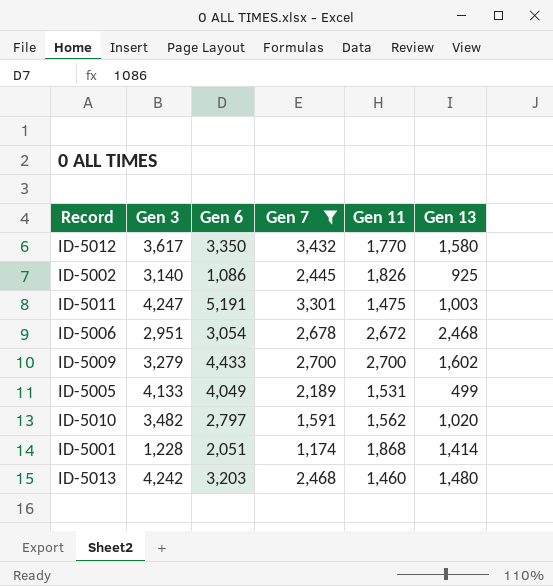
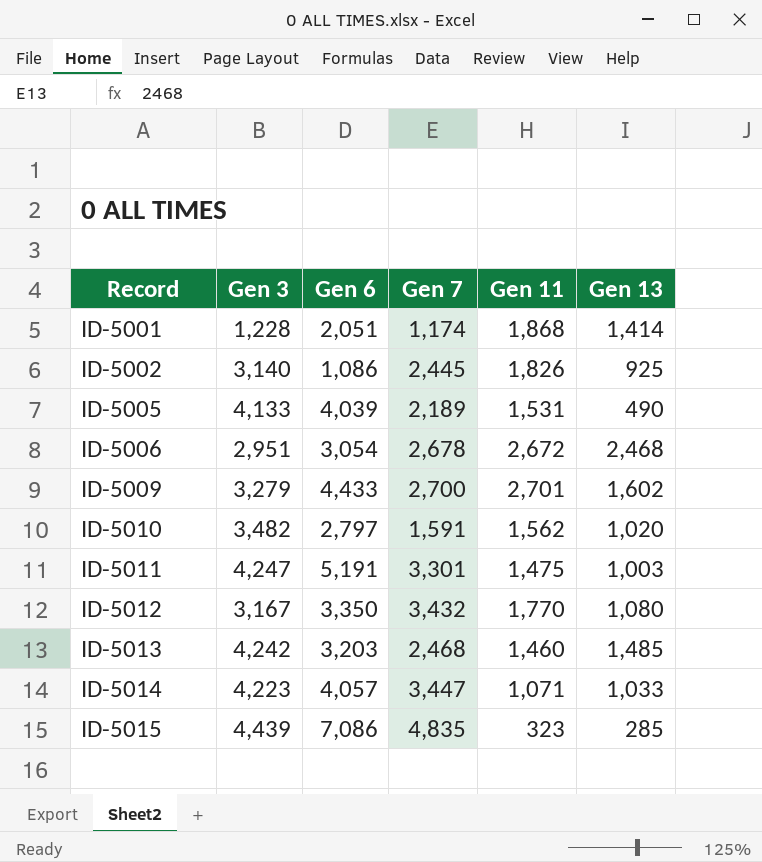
filter: Gen 7 <= 3,432 -> none
row order: none -> Record ascending
ID-5005 | Gen 6: 4,049 -> 4,039
ID-5005 | Gen 13: 499 -> 490
ID-5009 | Gen 11: 2,700 -> 2,701
ID-5012 | Gen 3: 3,617 -> 3,167
ID-5012 | Gen 13: 1,580 -> 1,080
ID-5013 | Gen 13: 1,480 -> 1,485

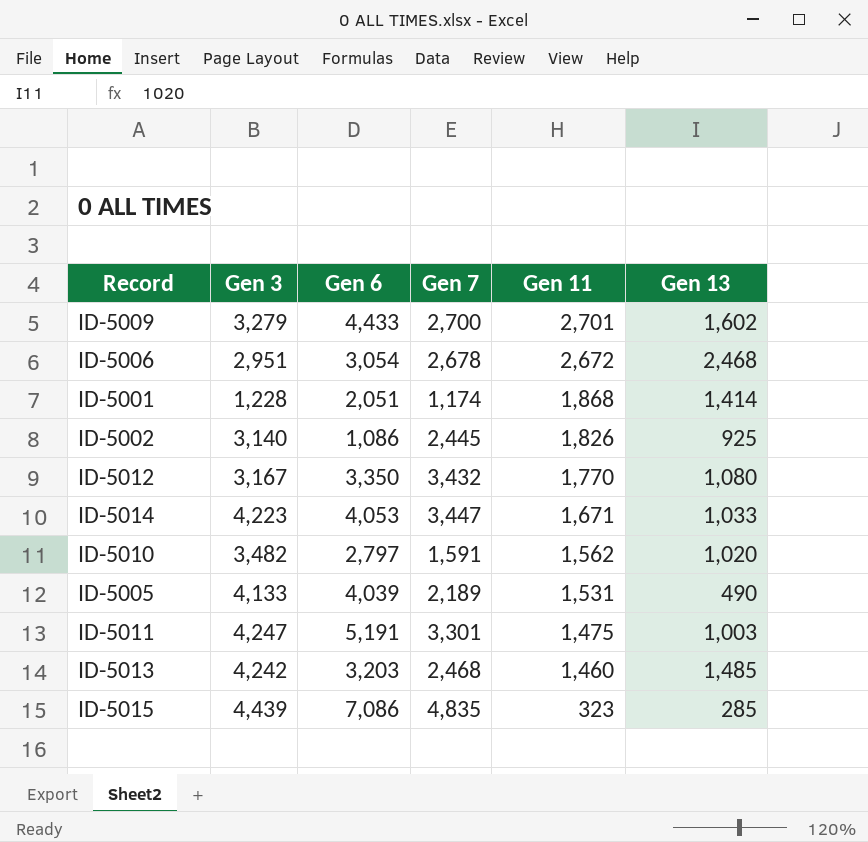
row order: Record ascending -> Gen 11 descending
ID-5014 | Gen 6: 4,057 -> 4,053
ID-5014 | Gen 11: 1,071 -> 1,671

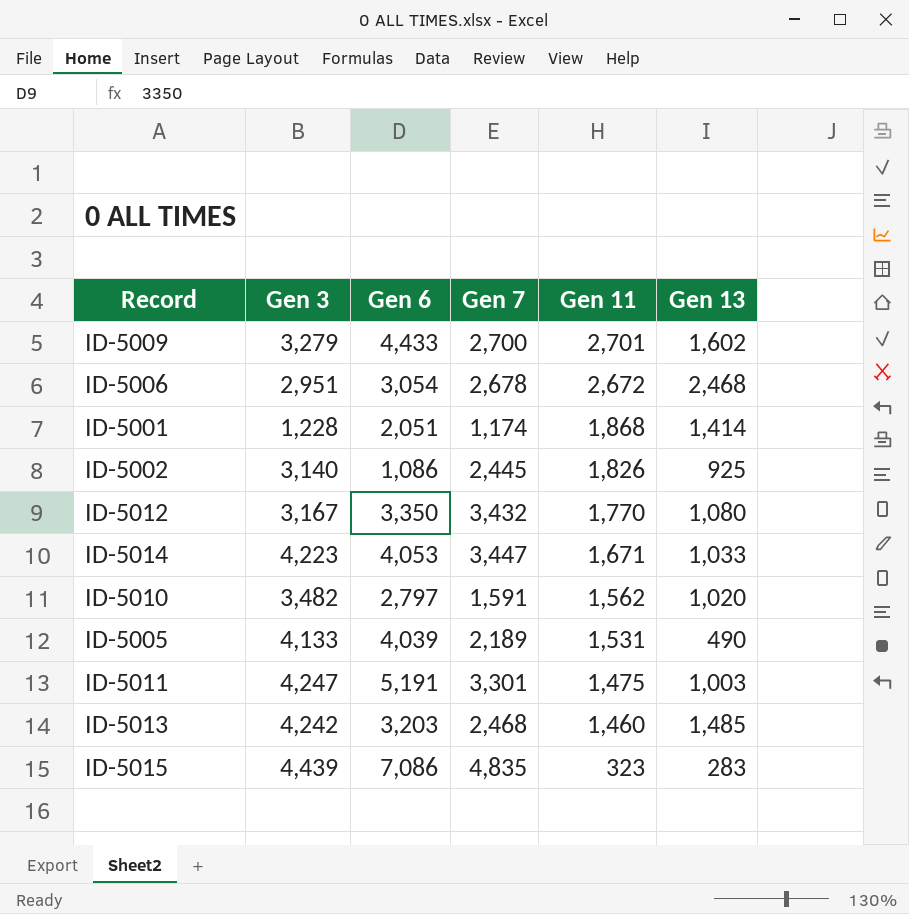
ID-5015 | Gen 13: 285 -> 283

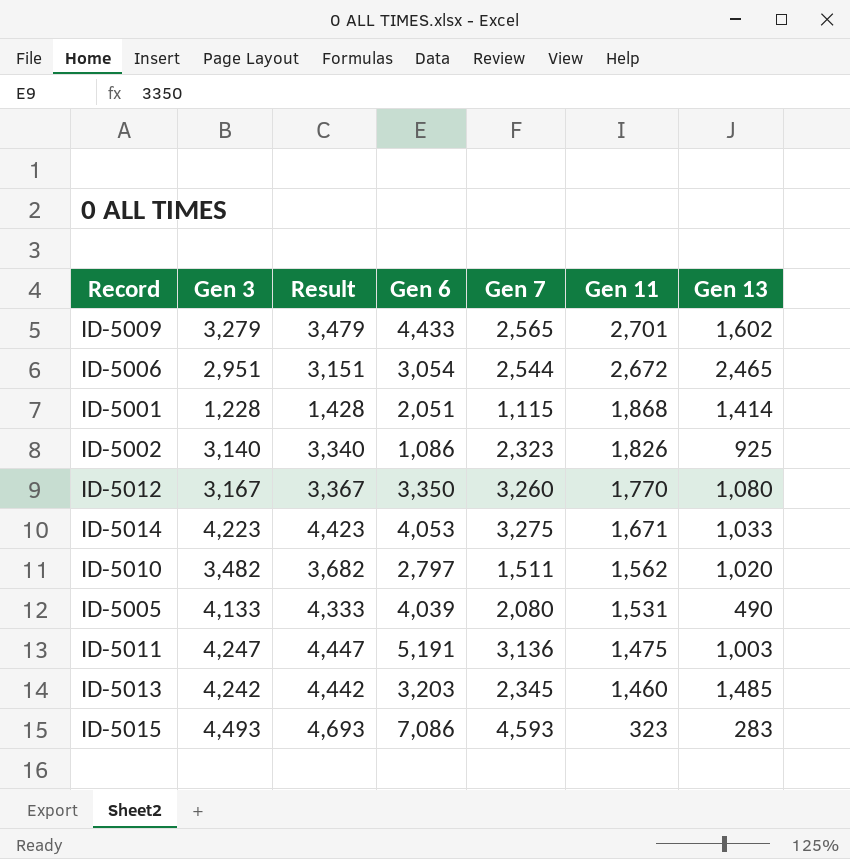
column Result | formula: none -> [Gen 3] + 200
ID-5009 | Gen 7: 2,700 -> 2,565
ID-5006 | Gen 7: 2,678 -> 2,544
ID-5006 | Gen 13: 2,468 -> 2,465
ID-5001 | Gen 7: 1,174 -> 1,115
ID-5002 | Gen 7: 2,445 -> 2,323
ID-5012 | Gen 7: 3,432 -> 3,260
ID-5014 | Gen 7: 3,447 -> 3,275
ID-5010 | Gen 7: 1,591 -> 1,511
ID-5005 | Gen 7: 2,189 -> 2,080
ID-5011 | Gen 7: 3,301 -> 3,136
ID-5013 | Gen 7: 2,468 -> 2,345
ID-5015 | Gen 3: 4,439 -> 4,493
ID-5015 | Gen 7: 4,835 -> 4,593

